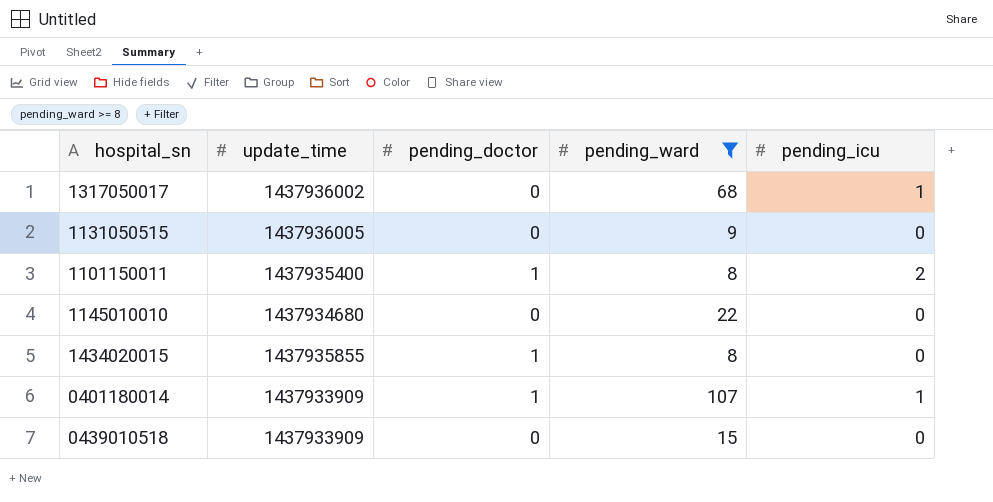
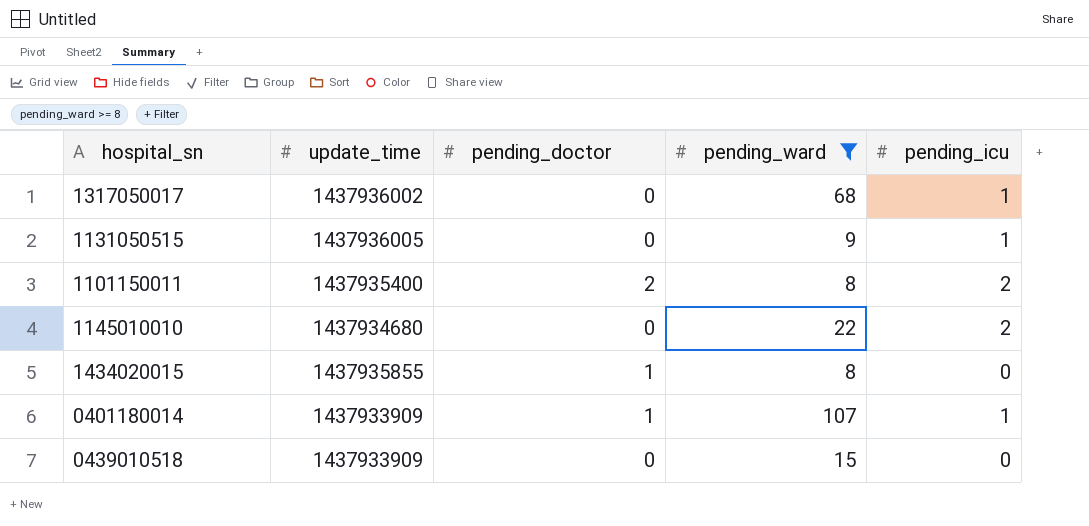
1131050515 | pending_icu: 0 -> 1
1101150011 | pending_doctor: 1 -> 2
1145010010 | pending_icu: 0 -> 2

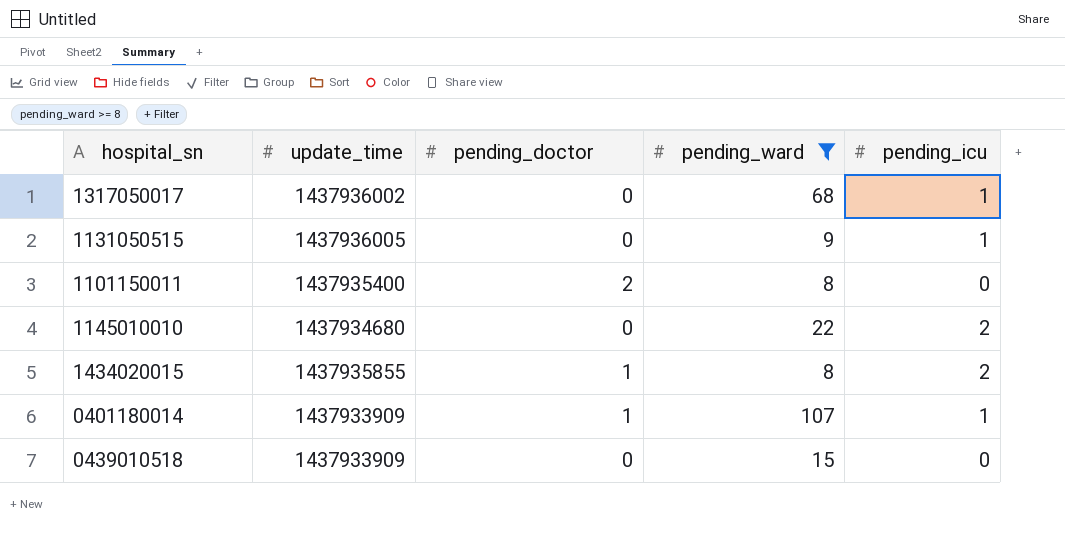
1101150011 | pending_icu: 2 -> 0
1434020015 | pending_icu: 0 -> 2

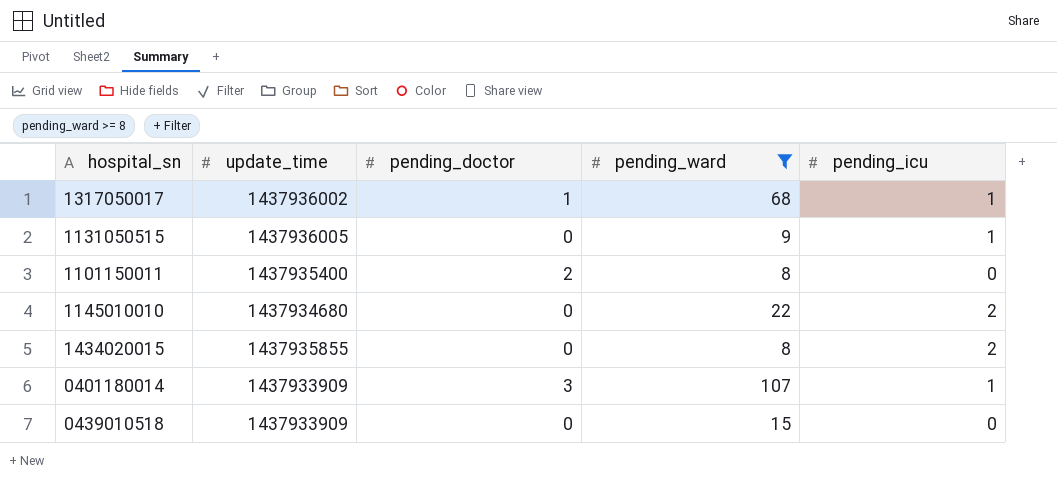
1317050017 | pending_doctor: 0 -> 1
1434020015 | pending_doctor: 1 -> 0
0401180014 | pending_doctor: 1 -> 3

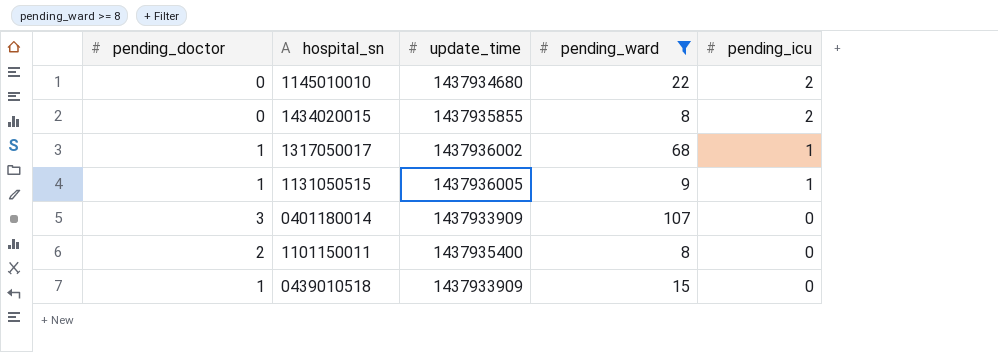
row order: none -> pending_icu descending
column pending_doctor | position: 3 -> 1
1131050515 | pending_doctor: 0 -> 1
0401180014 | pending_icu: 1 -> 0
0439010518 | pending_doctor: 0 -> 1

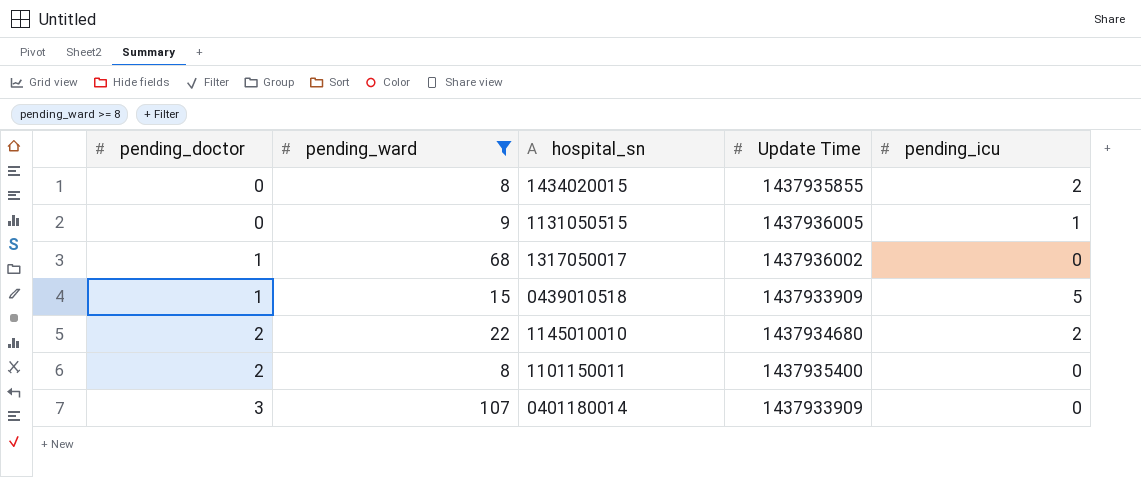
row order: pending_icu descending -> pending_doctor ascending
column pending_ward | position: 4 -> 2
column name: update_time -> Update Time
1131050515 | pending_doctor: 1 -> 0
1317050017 | pending_icu: 1 -> 0
0439010518 | pending_icu: 0 -> 5
1145010010 | pending_doctor: 0 -> 2

